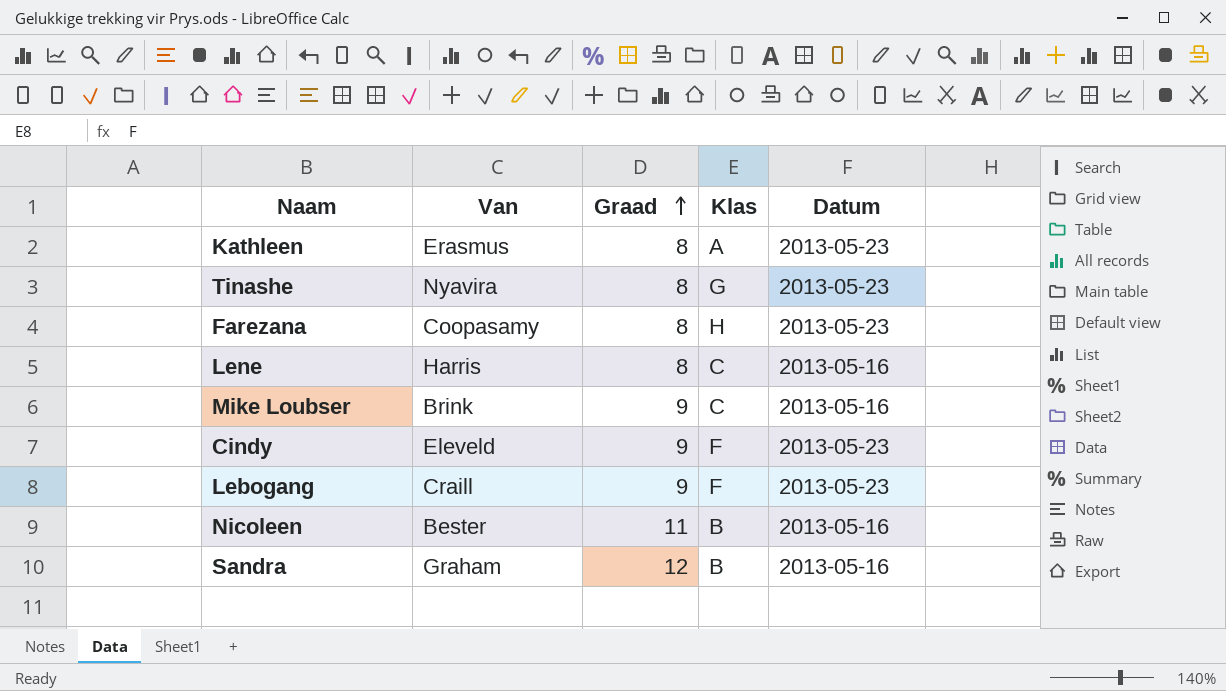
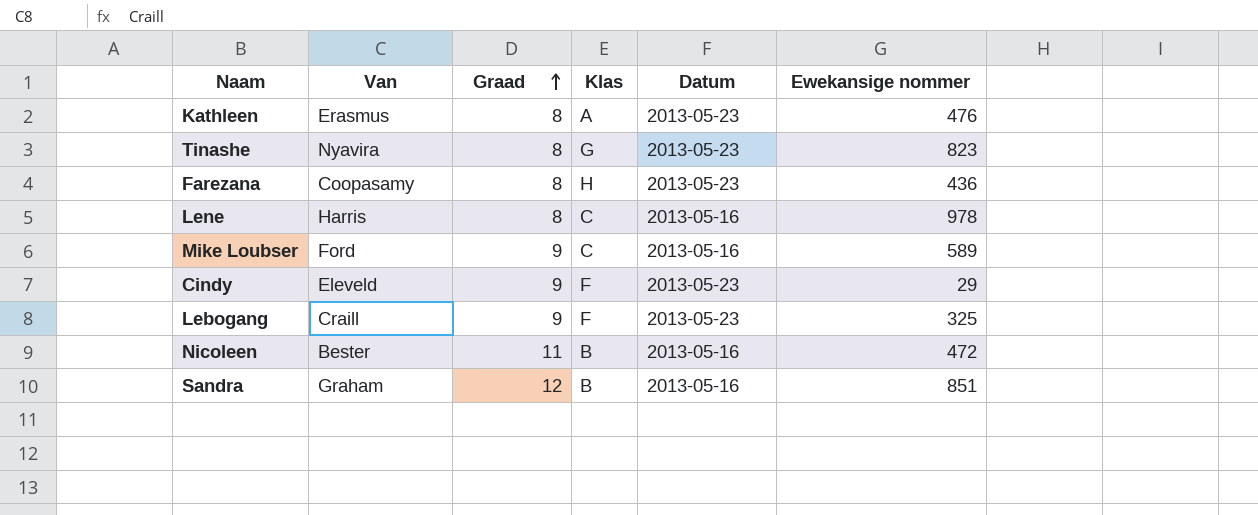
column Ewekansige nommer | position: none -> 6
Mike Loubser | Van: Brink -> Ford

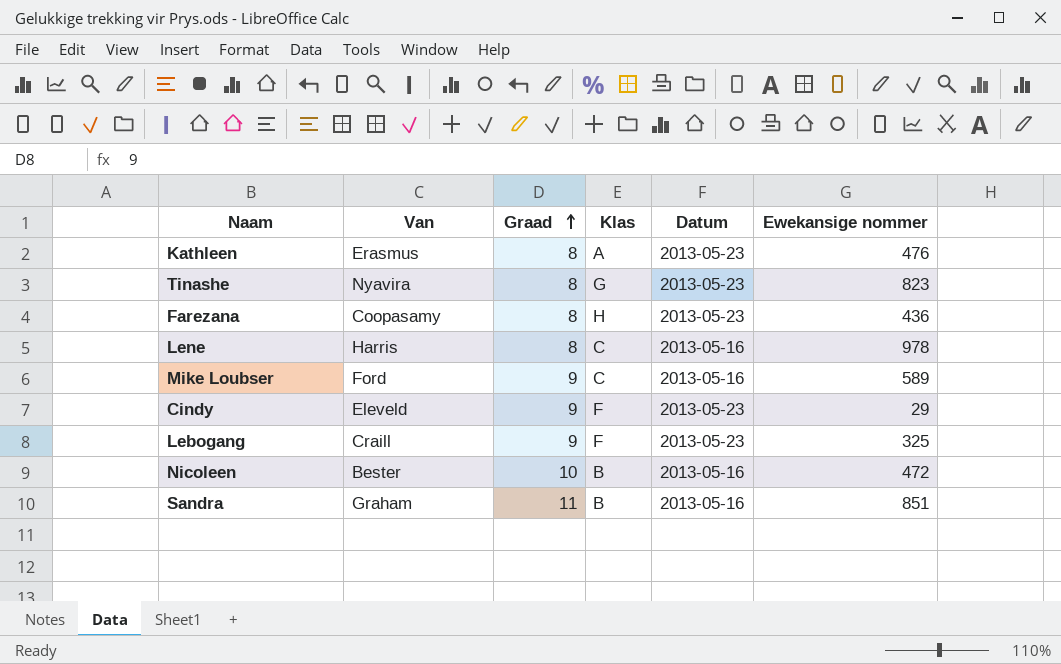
Nicoleen | Graad: 11 -> 10
Sandra | Graad: 12 -> 11

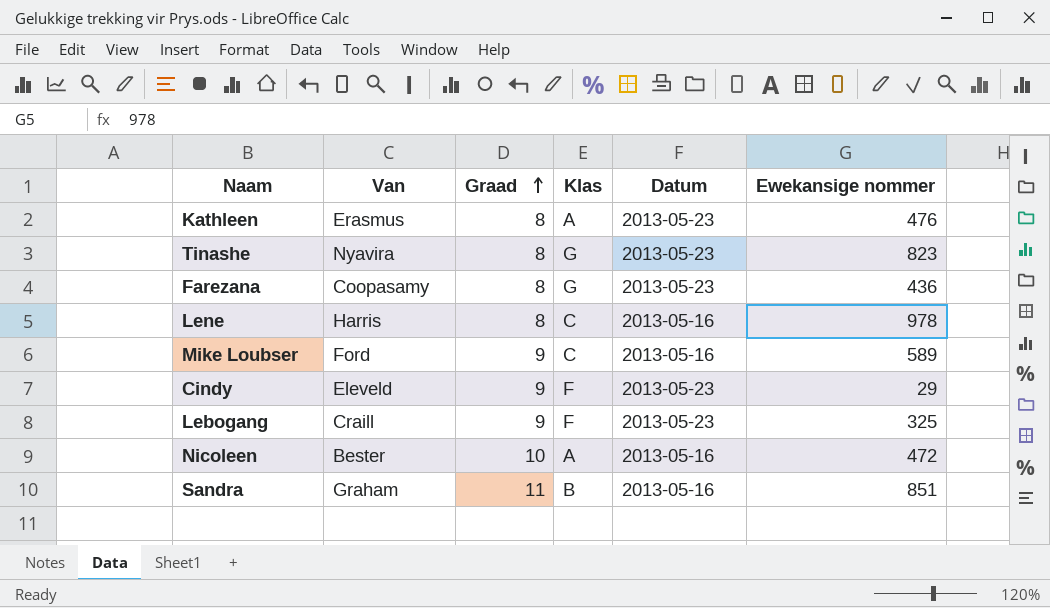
Farezana | Klas: H -> G
Nicoleen | Klas: B -> A

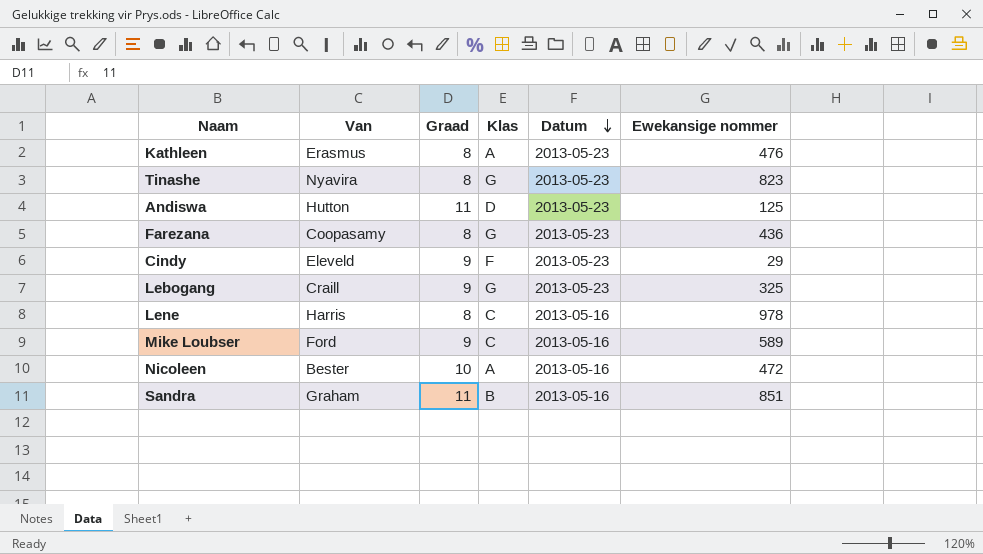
row order: Graad ascending -> Datum descending
row Andiswa: none -> Hutton | 11 | D | 2013-05-23 | 125
Lebogang | Klas: F -> G

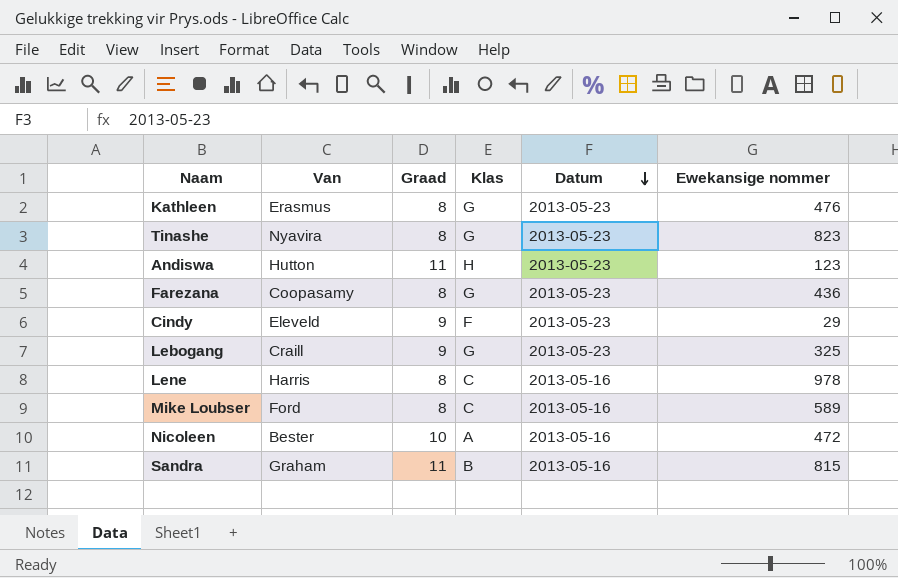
Kathleen | Klas: A -> G
Andiswa | Klas: D -> H
Andiswa | Ewekansige nommer: 125 -> 123
Mike Loubser | Graad: 9 -> 8
Sandra | Ewekansige nommer: 851 -> 815

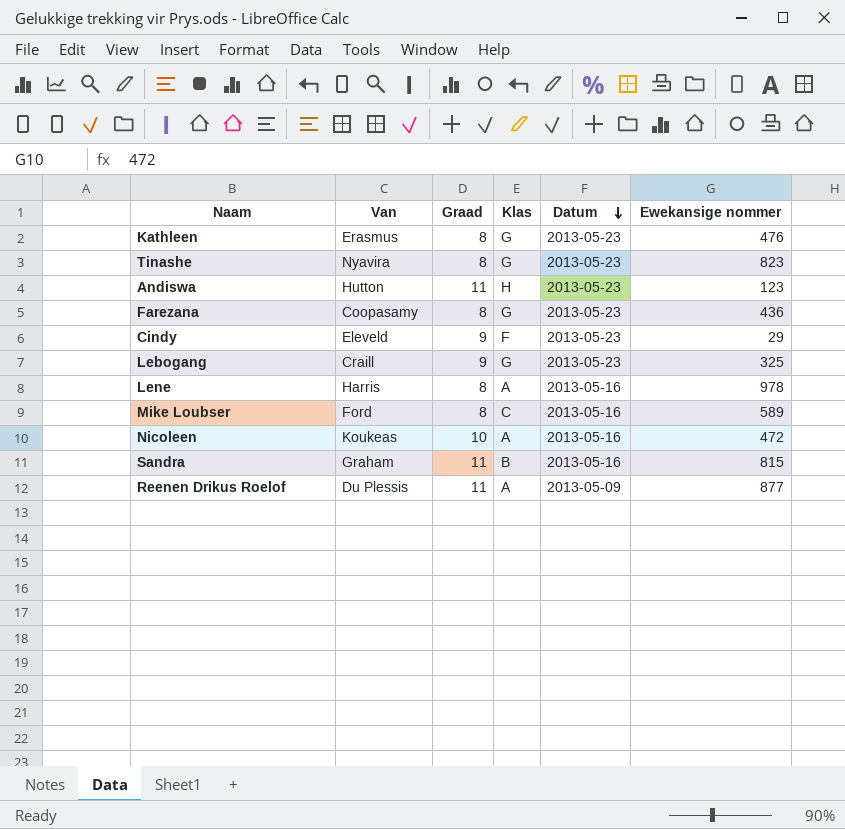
Lene | Klas: C -> A
Nicoleen | Van: Bester -> Koukeas
row Reenen Drikus Roelof: none -> Du Plessis | 11 | A | 2013-05-09 | 877

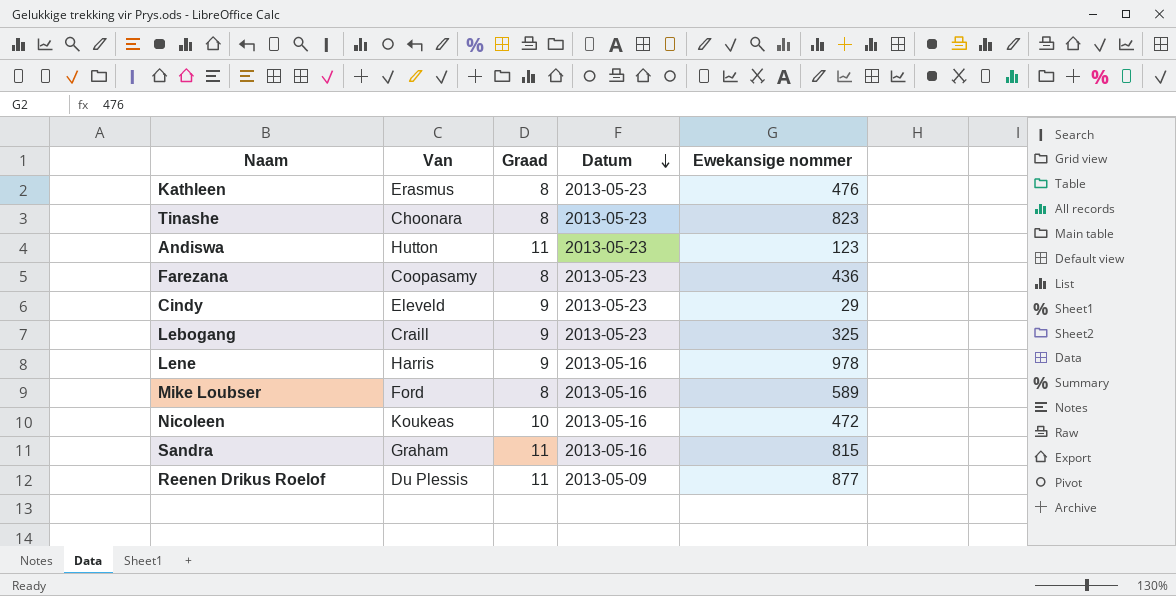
column Klas | position: 4 -> none
Tinashe | Van: Nyavira -> Choonara
Lene | Graad: 8 -> 9

